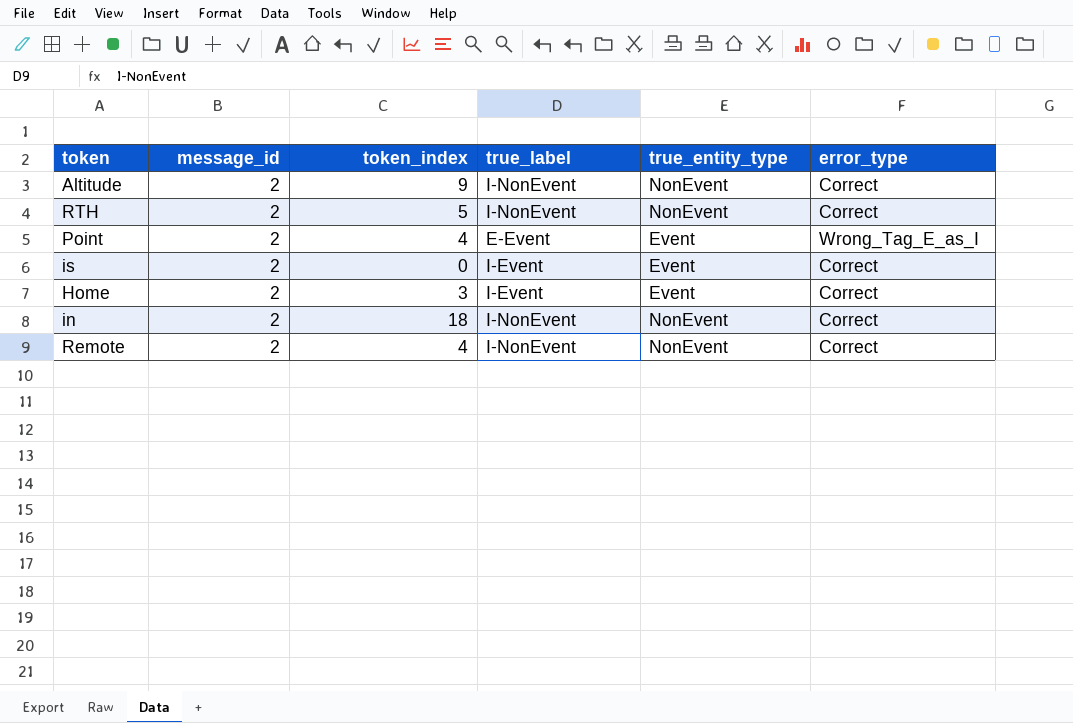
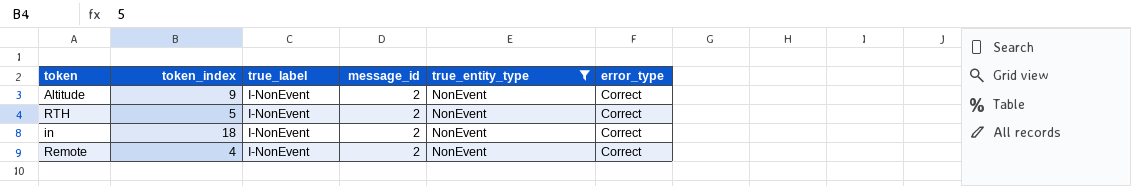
filter: none -> true_entity_type = NonEvent
column message_id | position: 2 -> 4

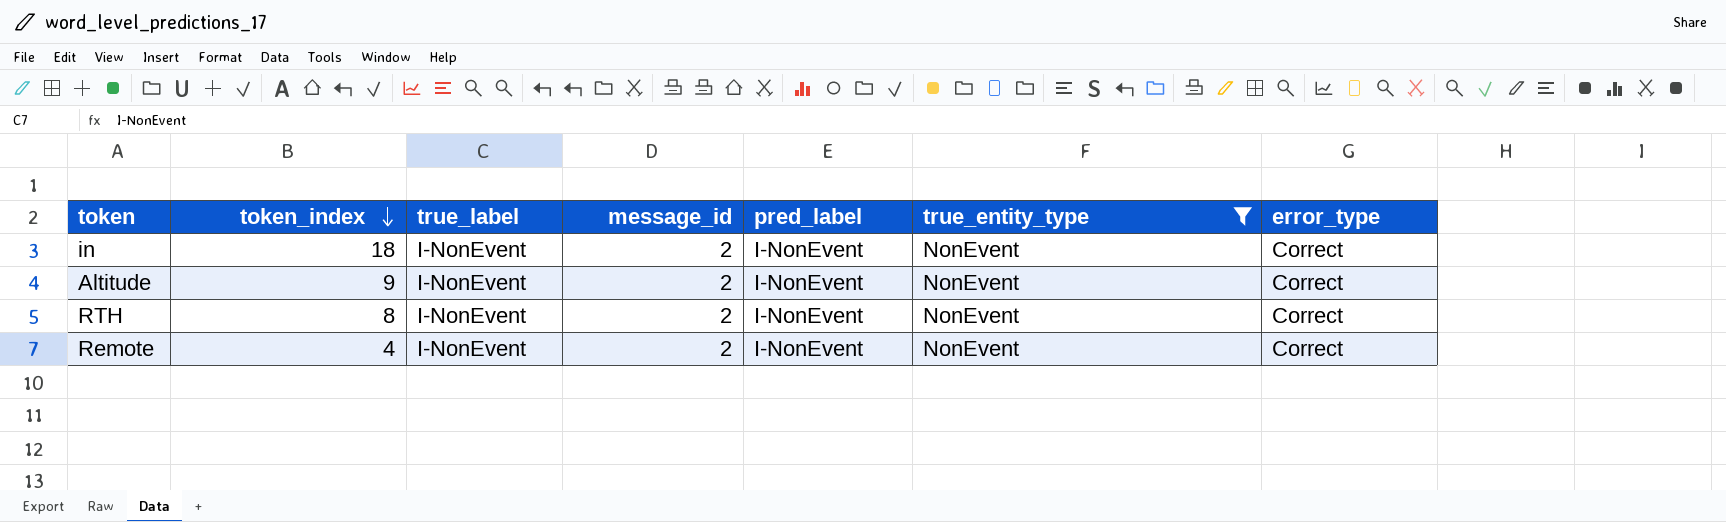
row order: none -> token_index descending
column pred_label | position: none -> 5
RTH | token_index: 5 -> 8

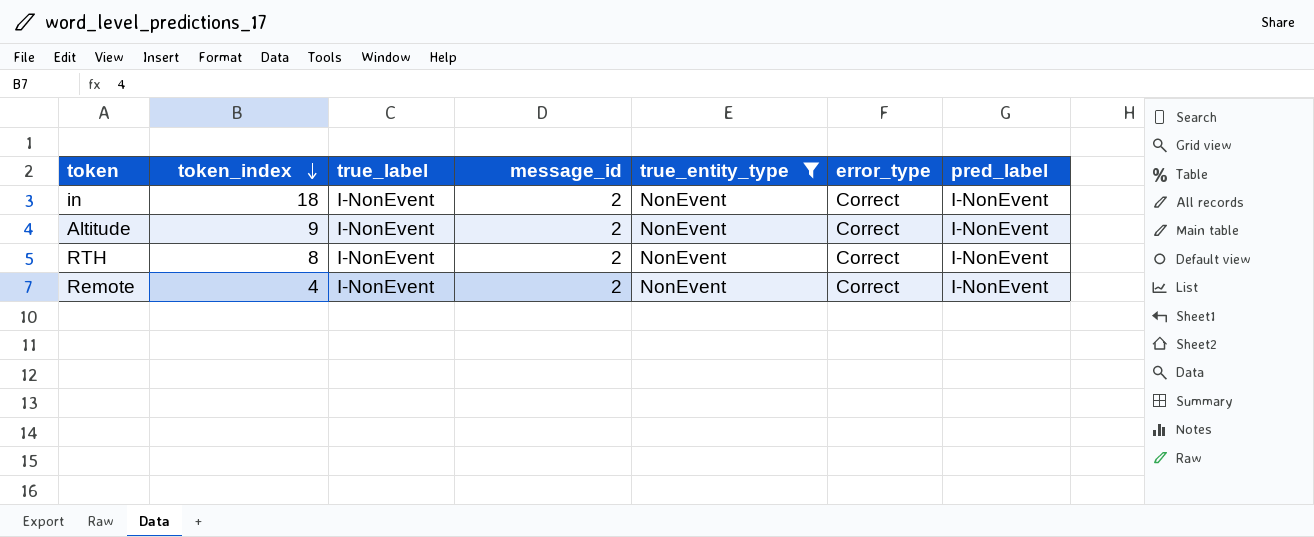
column pred_label | position: 5 -> 7

